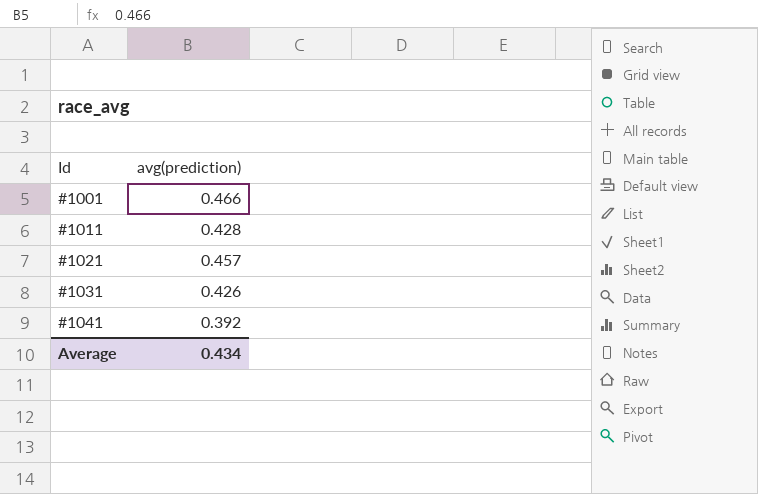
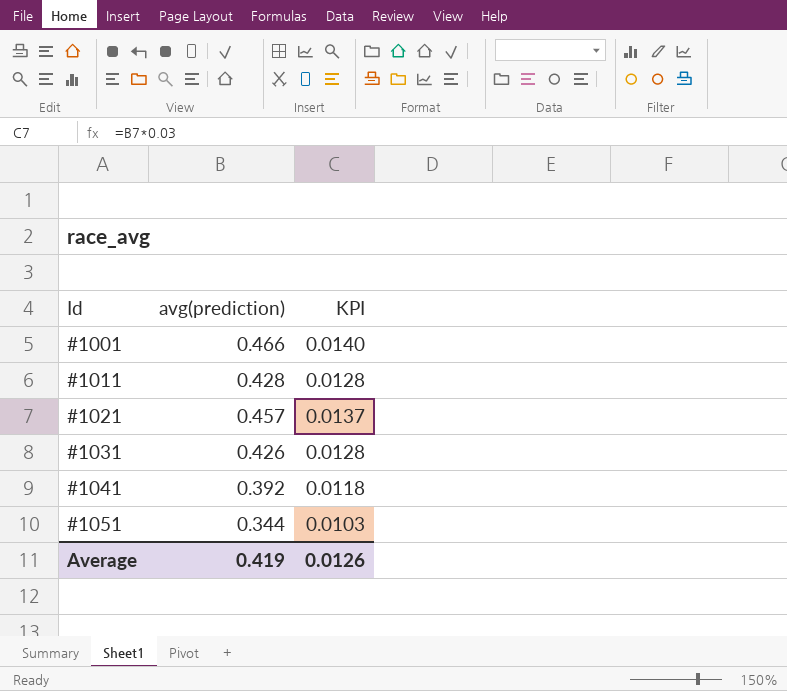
column KPI | formula: none -> [avg(prediction)] * 0.03
row #1051: none -> 0.344 | 0.0103
Average | avg(prediction): 0.434 -> 0.419

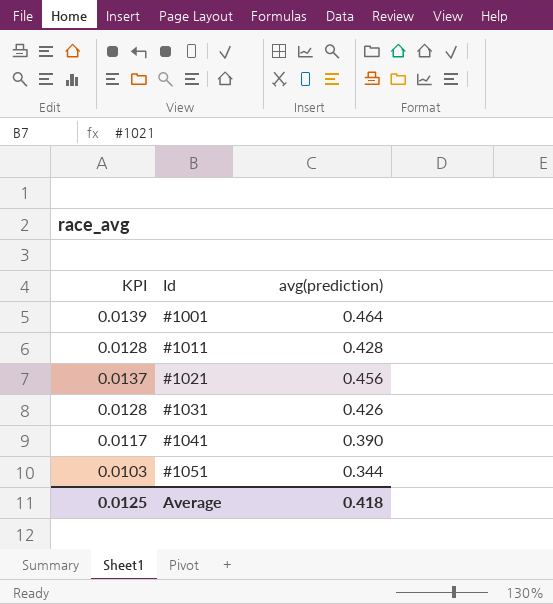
column KPI | position: 3 -> 1
#1001 | KPI: 0.0140 -> 0.0139
#1001 | avg(prediction): 0.466 -> 0.464
#1021 | avg(prediction): 0.457 -> 0.456
#1041 | KPI: 0.0118 -> 0.0117
#1041 | avg(prediction): 0.392 -> 0.390
Average | KPI: 0.0126 -> 0.0125
Average | avg(prediction): 0.419 -> 0.418

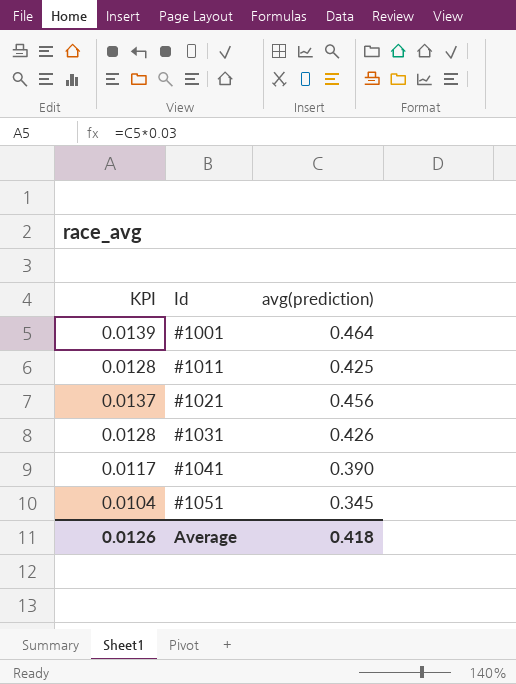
#1011 | avg(prediction): 0.428 -> 0.425
#1051 | KPI: 0.0103 -> 0.0104
#1051 | avg(prediction): 0.344 -> 0.345
Average | KPI: 0.0125 -> 0.0126

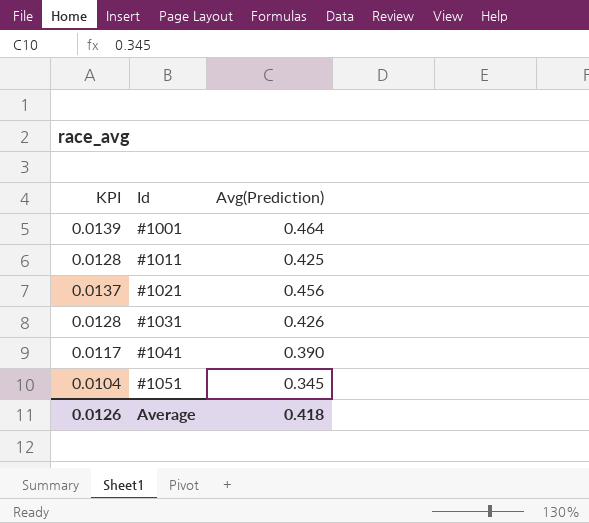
column name: avg(prediction) -> Avg(Prediction)

